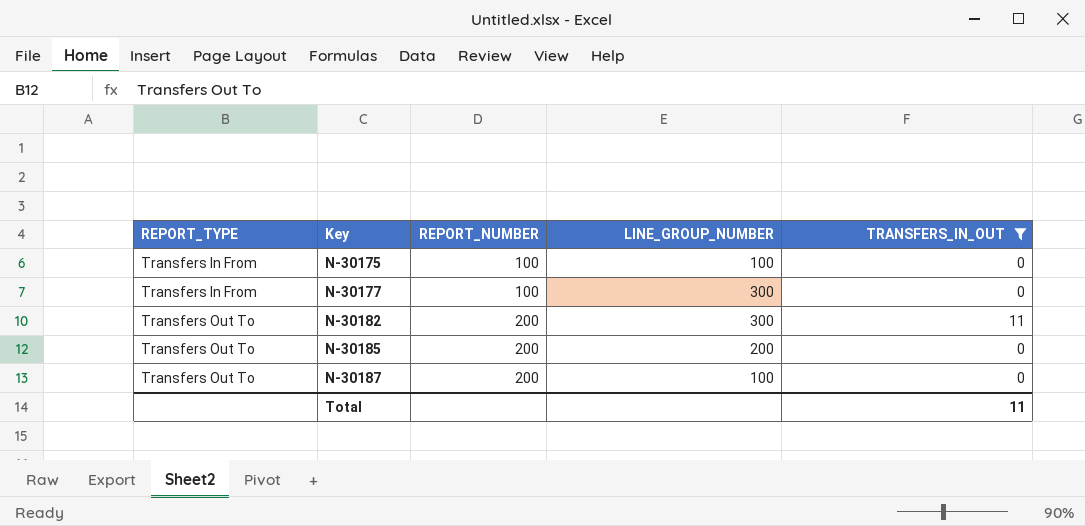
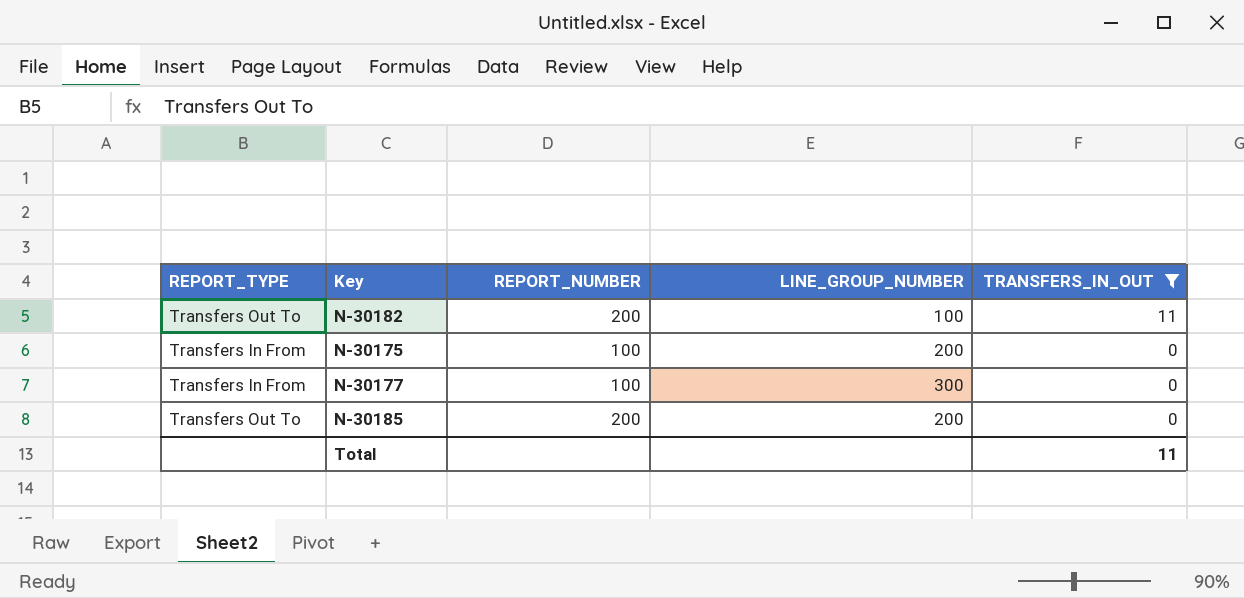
row order: REPORT_TYPE ascending -> TRANSFERS_IN_OUT descending
row N-30187: Transfers Out To | 200 | 100 | 0 -> none
N-30182 | LINE_GROUP_NUMBER: 300 -> 100
N-30175 | LINE_GROUP_NUMBER: 100 -> 200

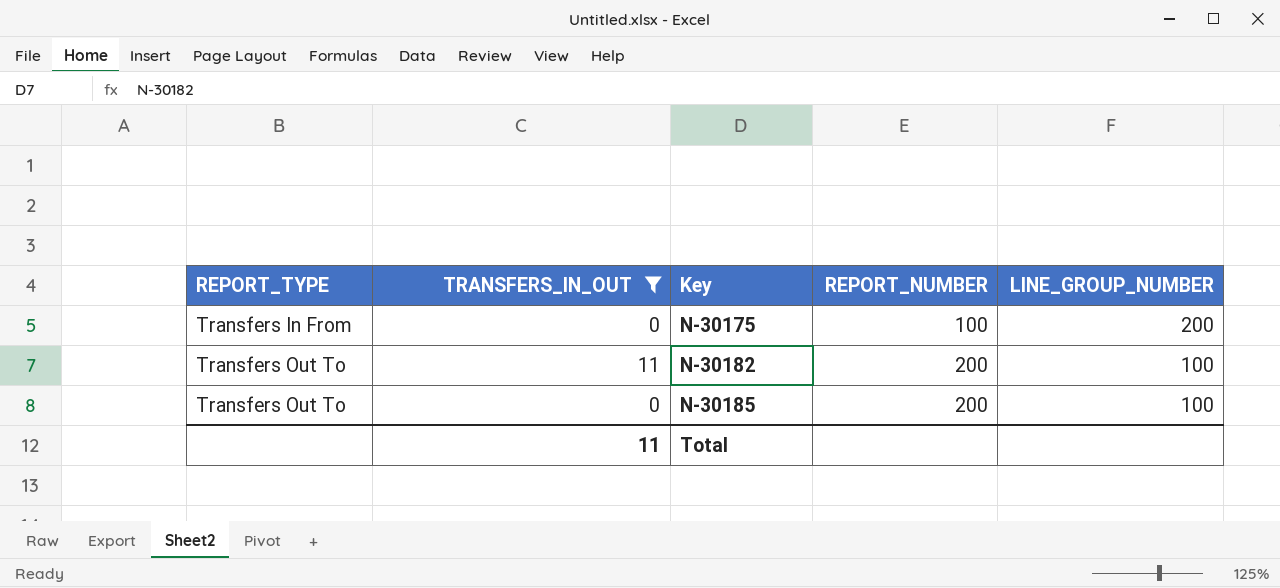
row order: TRANSFERS_IN_OUT descending -> REPORT_TYPE ascending
column TRANSFERS_IN_OUT | position: 5 -> 2
row N-30177: Transfers In From | 100 | 300 | 0 -> none
N-30185 | LINE_GROUP_NUMBER: 200 -> 100

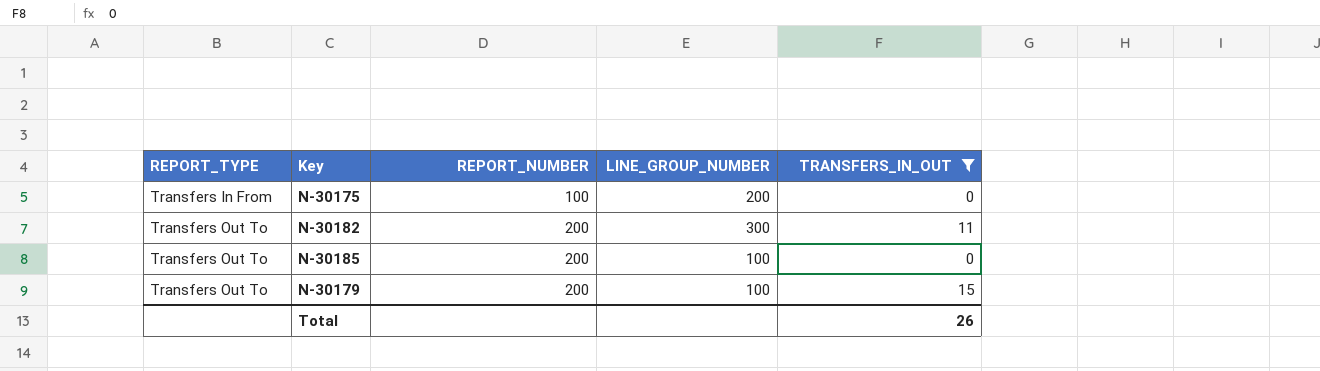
column TRANSFERS_IN_OUT | position: 2 -> 5
N-30182 | LINE_GROUP_NUMBER: 100 -> 300
row N-30179: none -> Transfers Out To | 200 | 100 | 15
Total | TRANSFERS_IN_OUT: 11 -> 26

